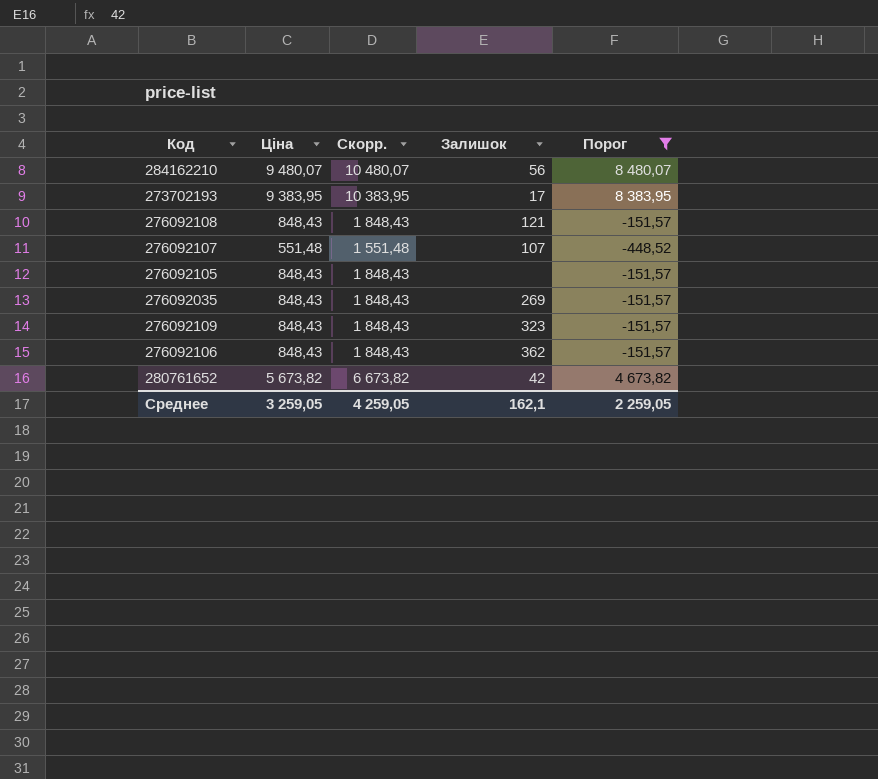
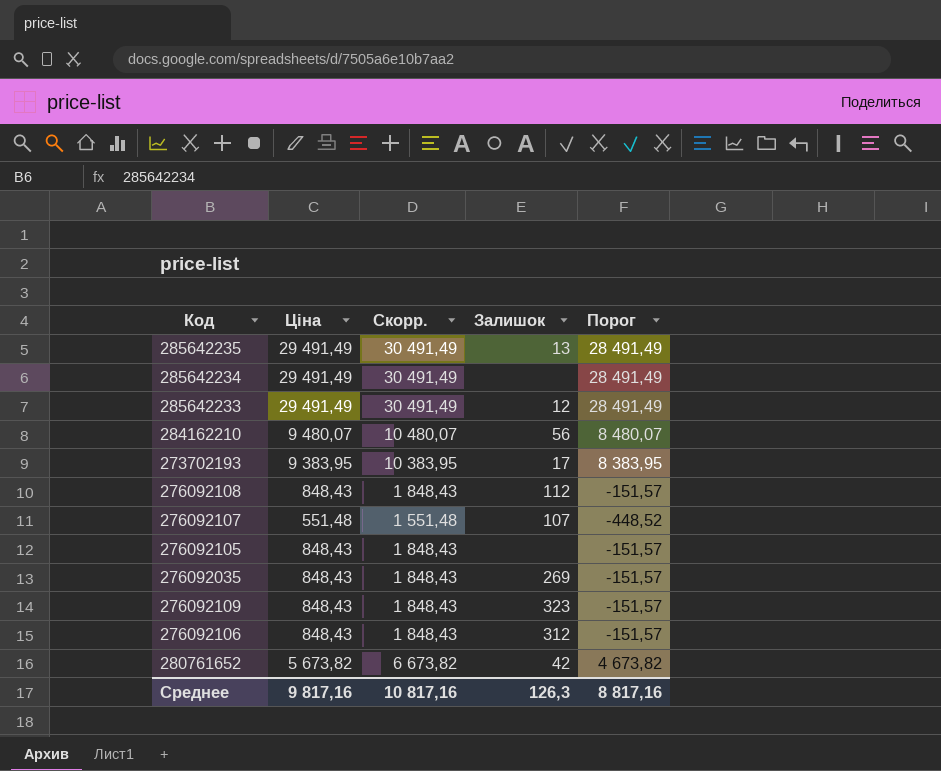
filter: Порог != 28 491,49 -> none
276092108 | Залишок: 121 -> 112
276092106 | Залишок: 362 -> 312
Среднее | Ціна: 3 259,05 -> 9 817,16
Среднее | Скорр.: 4 259,05 -> 10 817,16
Среднее | Залишок: 162,1 -> 126,3
Среднее | Порог: 2 259,05 -> 8 817,16

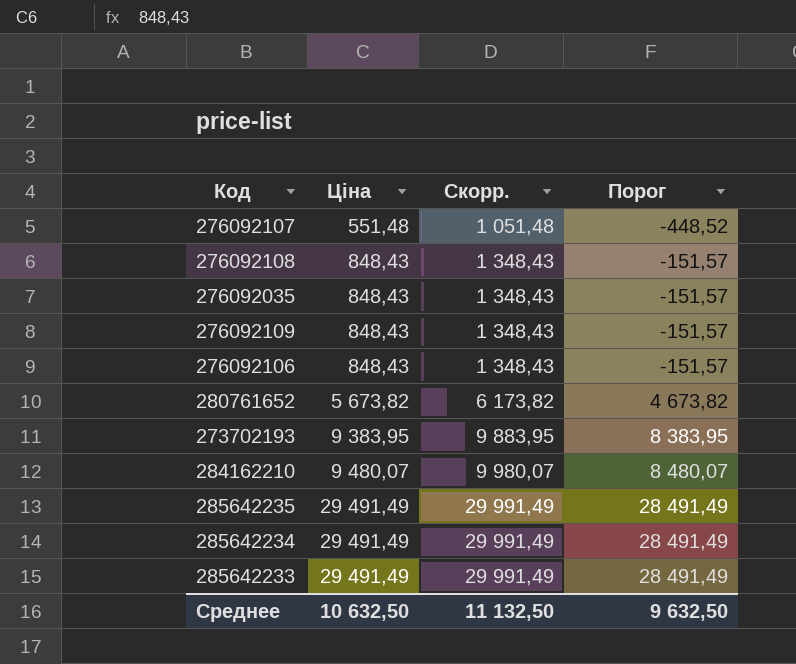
row order: none -> Ціна ascending
column Залишок | position: 4 -> none
column Скорр. | formula: [Ціна] + 1000 -> [Ціна] + 500
row 276092105: 848,43 | 1 848,43 | none | -151,57 -> none
Среднее | Ціна: 9 817,16 -> 10 632,50
Среднее | Скорр.: 10 817,16 -> 11 132,50
Среднее | Порог: 8 817,16 -> 9 632,50

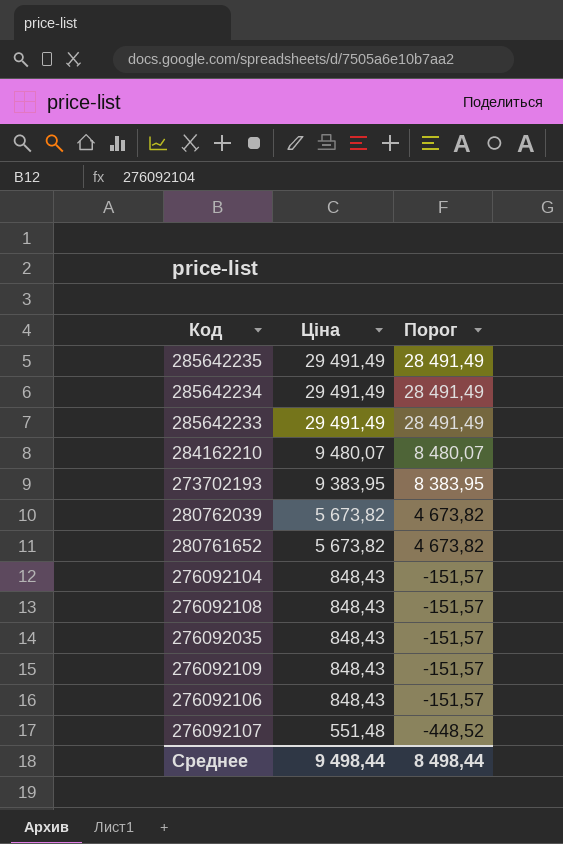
row order: Ціна ascending -> Ціна descending
column Скорр. | formula: [Ціна] + 500 -> none
row 280762039: none -> 5 673,82 | 4 673,82
row 276092104: none -> 848,43 | -151,57
Среднее | Ціна: 10 632,50 -> 9 498,44
Среднее | Порог: 9 632,50 -> 8 498,44

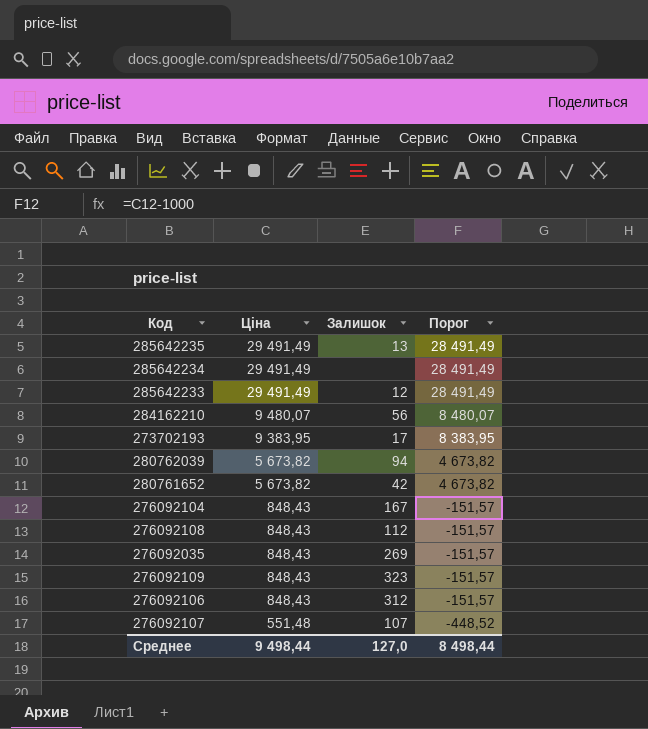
column Залишок | position: none -> 3

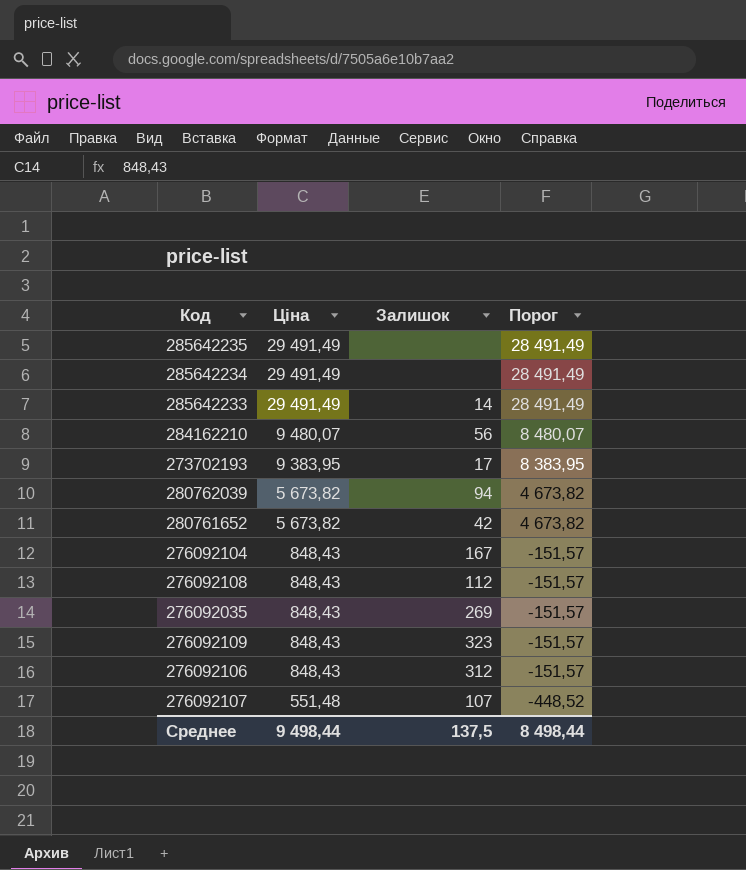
285642235 | Залишок: 13 -> none
285642233 | Залишок: 12 -> 14
Среднее | Залишок: 127,0 -> 137,5

